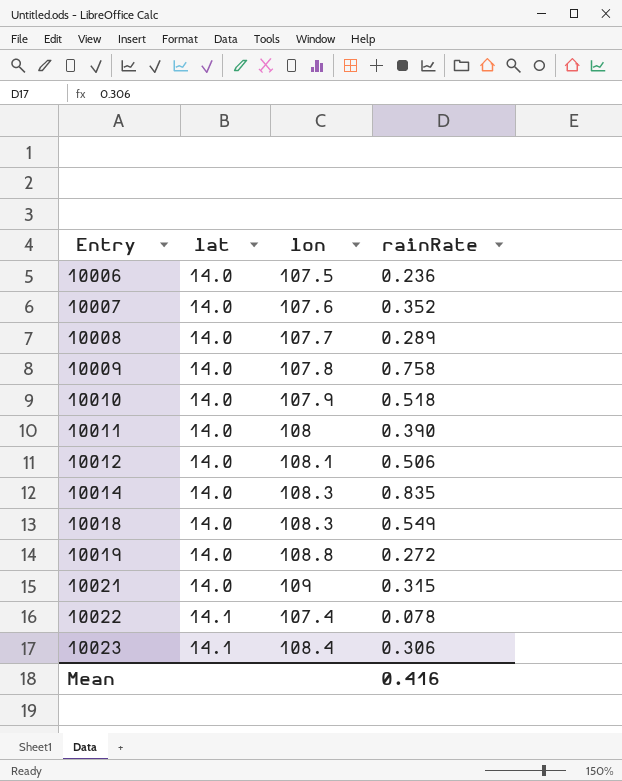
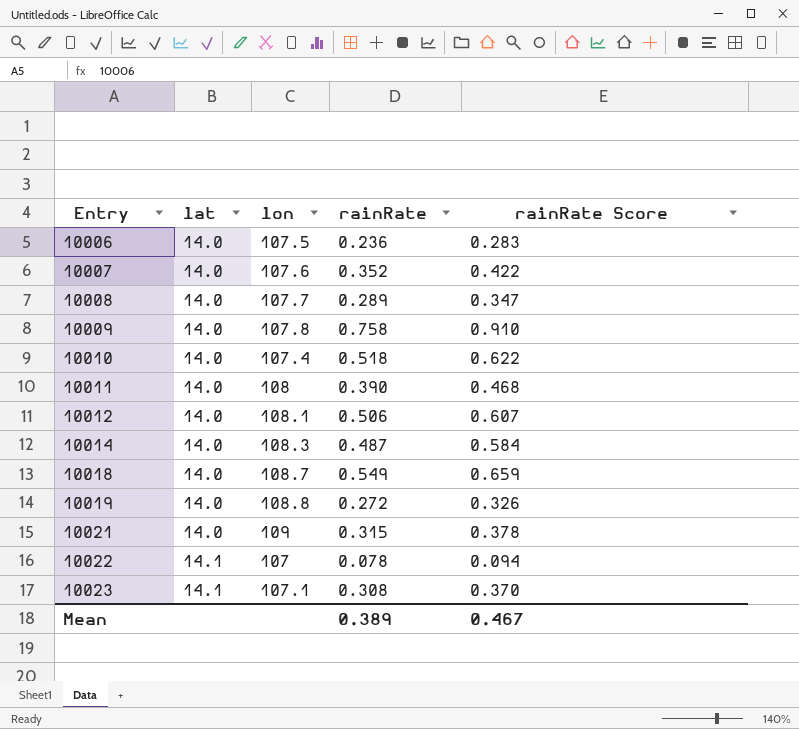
column rainRate Score | formula: none -> [rainRate] * 1.2
10010 | lon: 107.9 -> 107.4
10014 | rainRate: 0.835 -> 0.487
10018 | lon: 108.3 -> 108.7
10022 | lon: 107.4 -> 107
10023 | lon: 108.4 -> 107.1
10023 | rainRate: 0.306 -> 0.308
Mean | rainRate: 0.416 -> 0.389

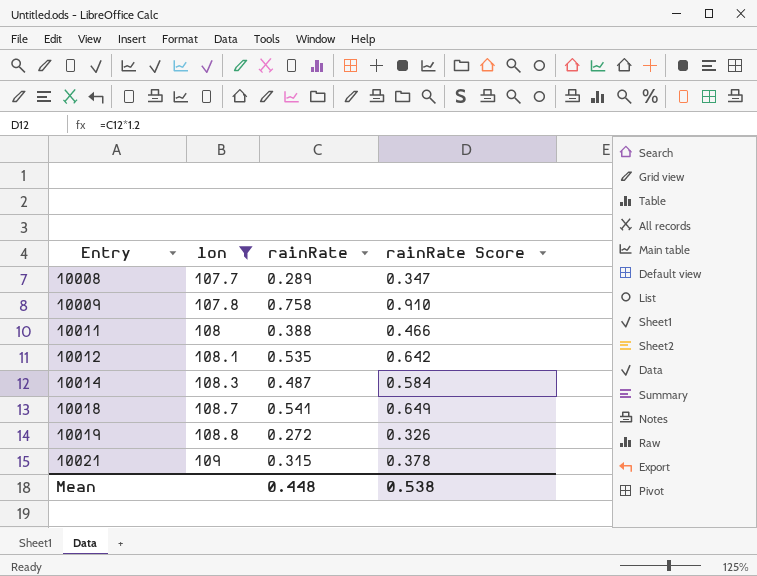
filter: none -> lon >= 107.7
column lat | position: 2 -> none
10011 | rainRate: 0.390 -> 0.388
10011 | rainRate Score: 0.468 -> 0.466
10012 | rainRate: 0.506 -> 0.535
10012 | rainRate Score: 0.607 -> 0.642
10018 | rainRate: 0.549 -> 0.541
10018 | rainRate Score: 0.659 -> 0.649
Mean | rainRate: 0.389 -> 0.448
Mean | rainRate Score: 0.467 -> 0.538

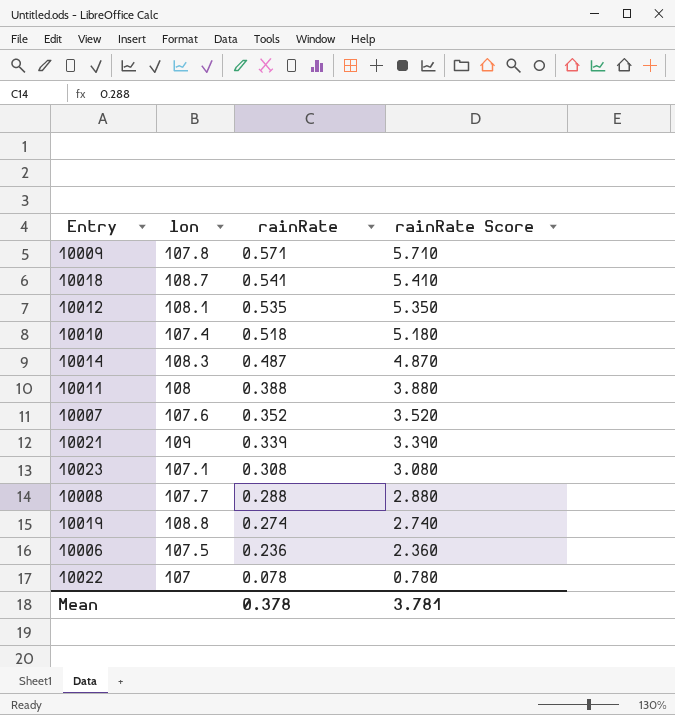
filter: lon >= 107.7 -> none
row order: Entry ascending -> rainRate descending
column rainRate Score | formula: [rainRate] * 1.2 -> [rainRate] * 10
10009 | rainRate: 0.758 -> 0.571
10021 | rainRate: 0.315 -> 0.339
10008 | rainRate: 0.289 -> 0.288
10019 | rainRate: 0.272 -> 0.274
Mean | rainRate: 0.448 -> 0.378
Mean | rainRate Score: 0.538 -> 3.781

